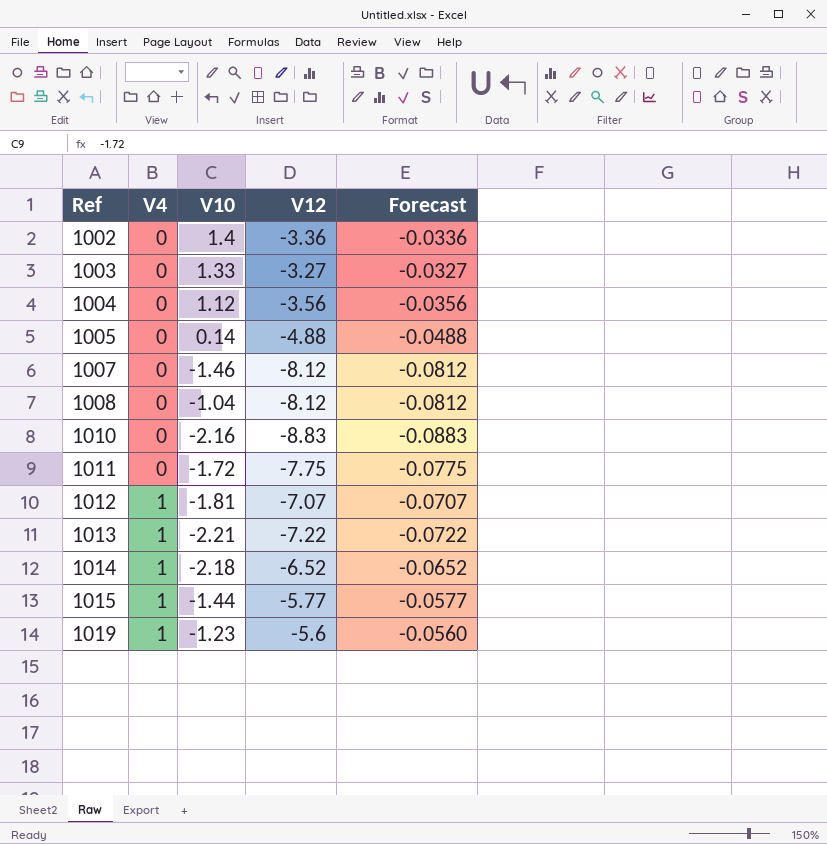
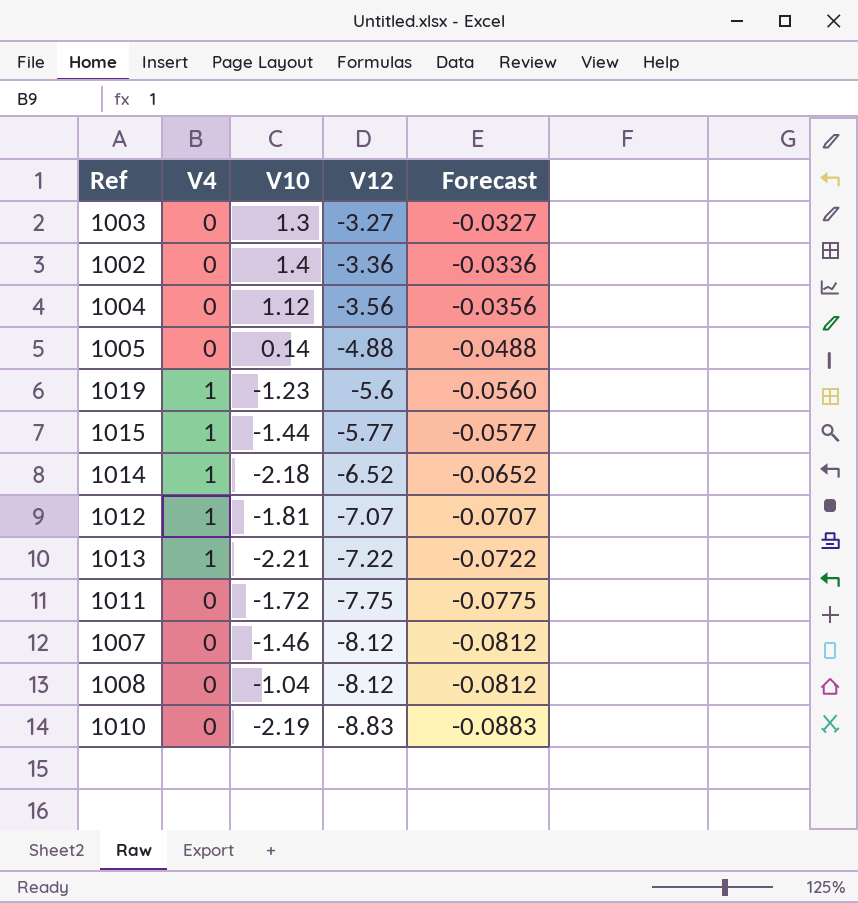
row order: Ref ascending -> V12 descending
1003 | V10: 1.33 -> 1.3
1010 | V10: -2.16 -> -2.19

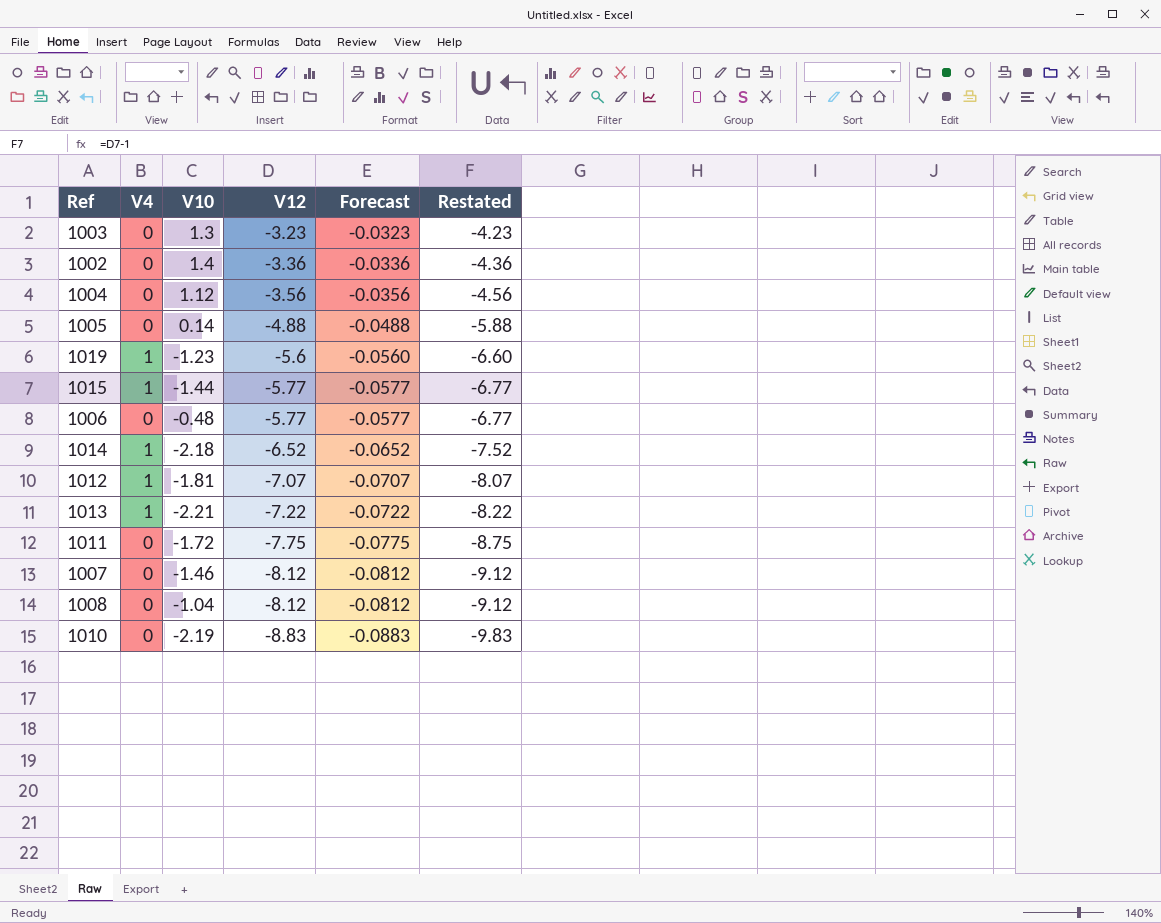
column Restated | formula: none -> [V12] - 1
1003 | V12: -3.27 -> -3.23
1003 | Forecast: -0.0327 -> -0.0323
row 1006: none -> 0 | -0.48 | -5.77 | -0.0577 | -6.77

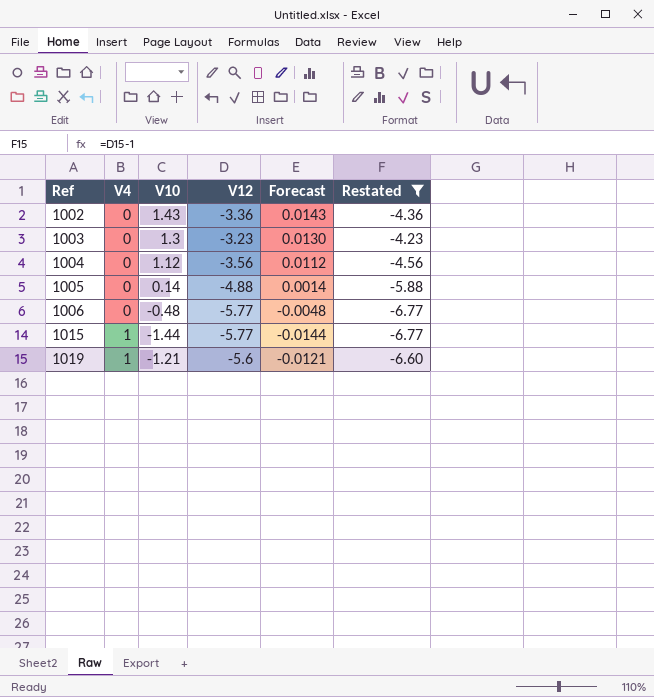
filter: none -> Restated >= -6.77
row order: V12 descending -> Ref ascending
column Forecast | formula: [V12] * 0.01 -> [V10] * 0.01
1002 | V10: 1.4 -> 1.43
1019 | V10: -1.23 -> -1.21

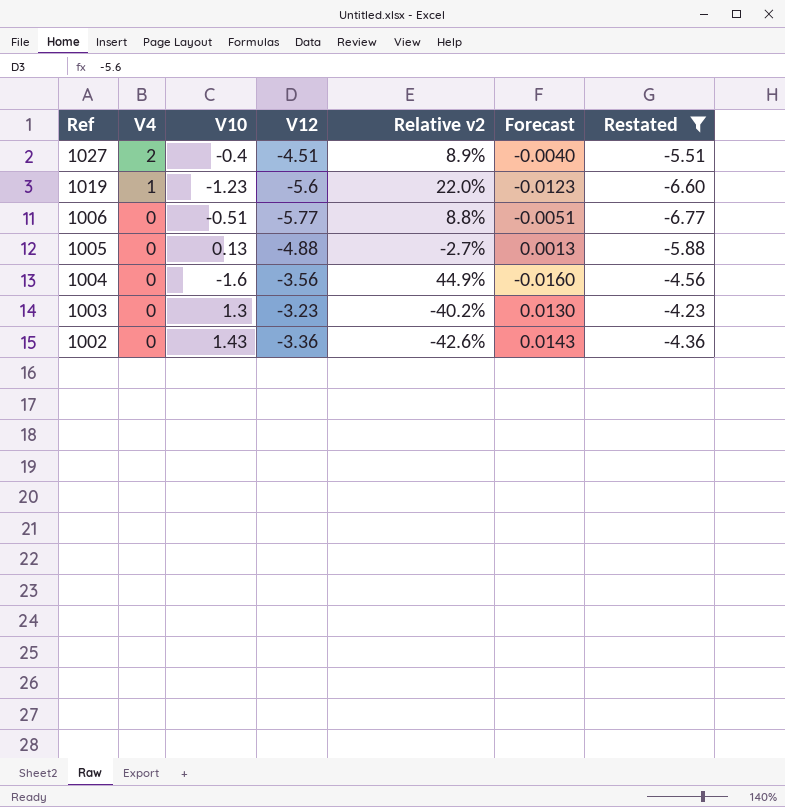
row order: Ref ascending -> Ref descending
column Relative v2 | formula: none -> [V10] / [V12]
row 1015: 1 | -1.44 | -5.77 | -0.0144 | -6.77 -> none
row 1027: none -> 2 | -0.4 | -4.51 | 8.9% | -0.0040 | -5.51
1019 | V10: -1.21 -> -1.23
1019 | Forecast: -0.0121 -> -0.0123
1006 | V10: -0.48 -> -0.51
1006 | Forecast: -0.0048 -> -0.0051
1005 | V10: 0.14 -> 0.13
1005 | Forecast: 0.0014 -> 0.0013
1004 | V10: 1.12 -> -1.6
1004 | Forecast: 0.0112 -> -0.0160

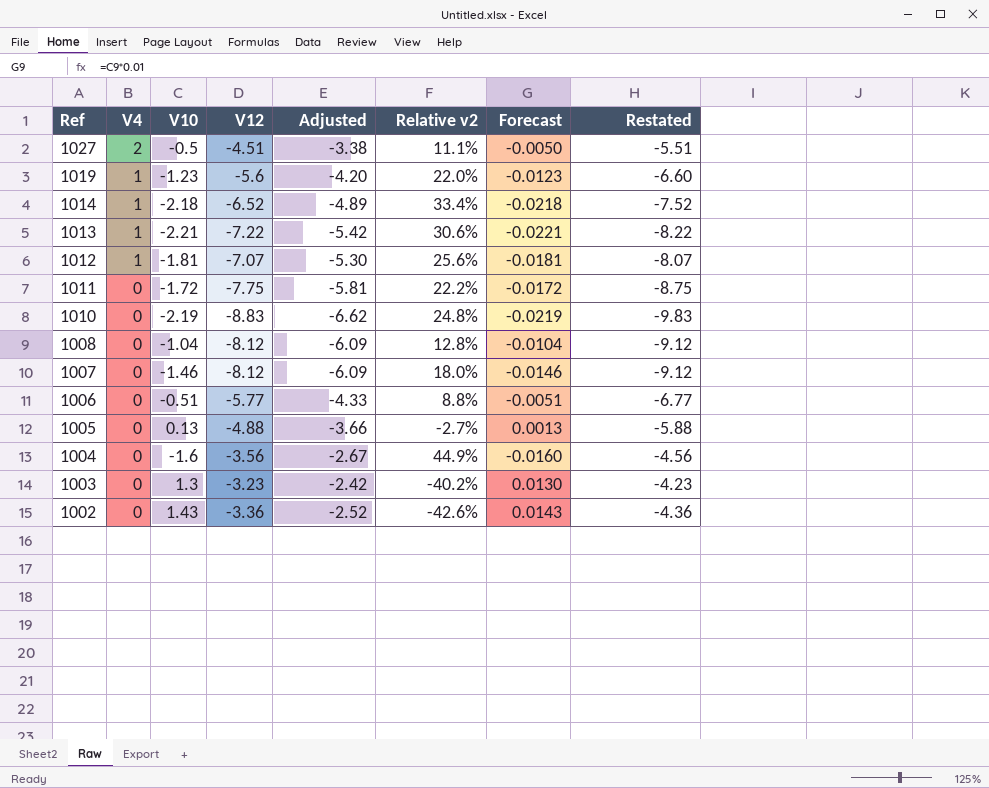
filter: Restated >= -6.77 -> none
column Adjusted | formula: none -> [V12] * 0.75
1027 | V10: -0.4 -> -0.5
1027 | Relative v2: 8.9% -> 11.1%
1027 | Forecast: -0.0040 -> -0.0050

